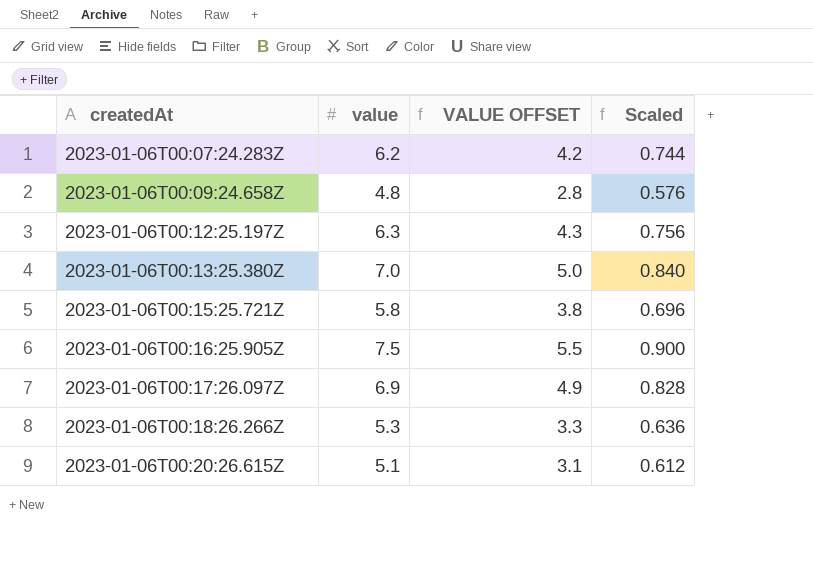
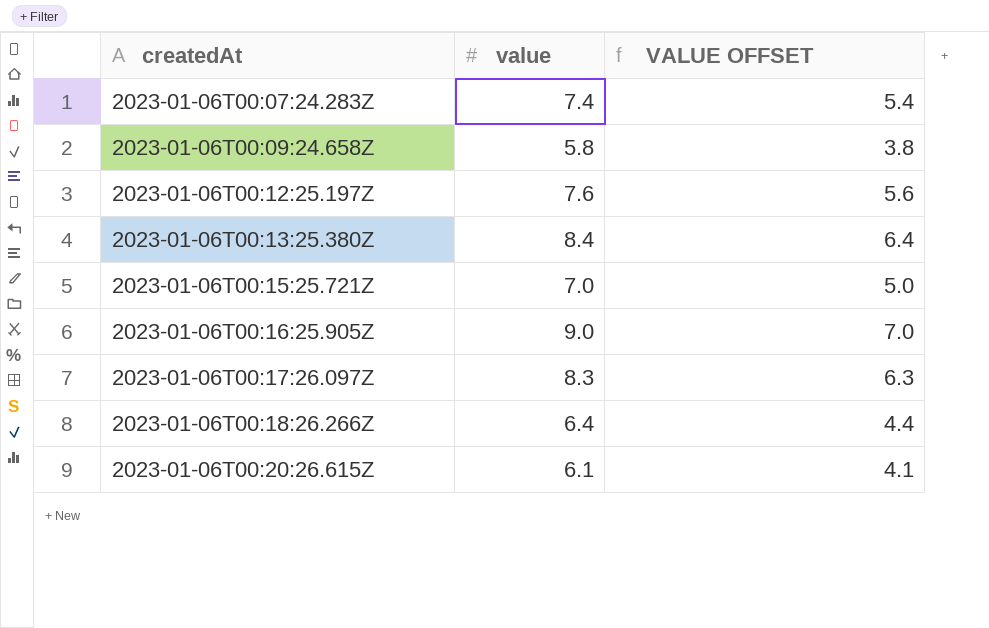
column Scaled | formula: [value] * 0.12 -> none
2023-01-06T00:07:24.283Z | value: 6.2 -> 7.4
2023-01-06T00:07:24.283Z | VALUE OFFSET: 4.2 -> 5.4
2023-01-06T00:09:24.658Z | value: 4.8 -> 5.8
2023-01-06T00:09:24.658Z | VALUE OFFSET: 2.8 -> 3.8
2023-01-06T00:12:25.197Z | value: 6.3 -> 7.6
2023-01-06T00:12:25.197Z | VALUE OFFSET: 4.3 -> 5.6
2023-01-06T00:13:25.380Z | value: 7.0 -> 8.4
2023-01-06T00:13:25.380Z | VALUE OFFSET: 5.0 -> 6.4
2023-01-06T00:15:25.721Z | value: 5.8 -> 7.0
2023-01-06T00:15:25.721Z | VALUE OFFSET: 3.8 -> 5.0
2023-01-06T00:16:25.905Z | value: 7.5 -> 9.0
2023-01-06T00:16:25.905Z | VALUE OFFSET: 5.5 -> 7.0
2023-01-06T00:17:26.097Z | value: 6.9 -> 8.3
2023-01-06T00:17:26.097Z | VALUE OFFSET: 4.9 -> 6.3
2023-01-06T00:18:26.266Z | value: 5.3 -> 6.4
2023-01-06T00:18:26.266Z | VALUE OFFSET: 3.3 -> 4.4
2023-01-06T00:20:26.615Z | value: 5.1 -> 6.1
2023-01-06T00:20:26.615Z | VALUE OFFSET: 3.1 -> 4.1

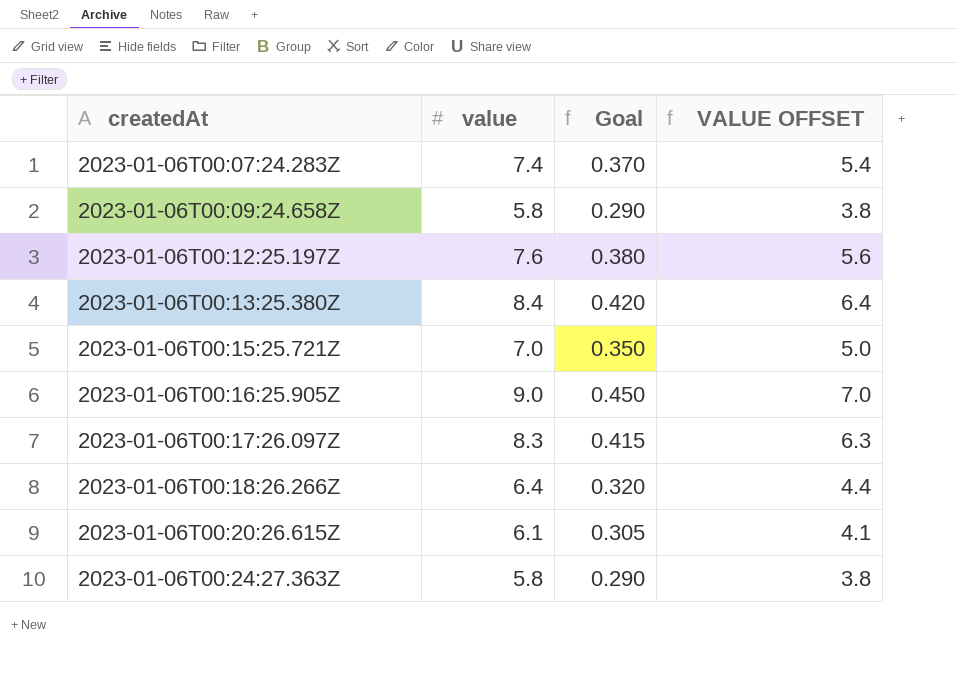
column Goal | formula: none -> [value] * 0.05
row 2023-01-06T00:24:27.363Z: none -> 5.8 | 0.290 | 3.8

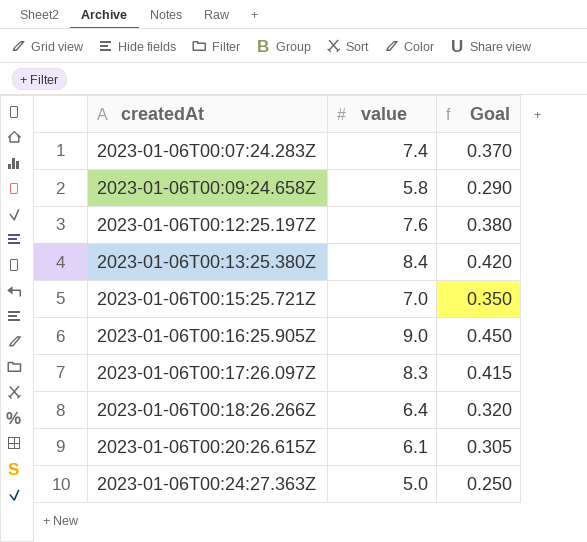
column VALUE OFFSET | formula: [value] - 2 -> none
2023-01-06T00:24:27.363Z | value: 5.8 -> 5.0
2023-01-06T00:24:27.363Z | Goal: 0.290 -> 0.250

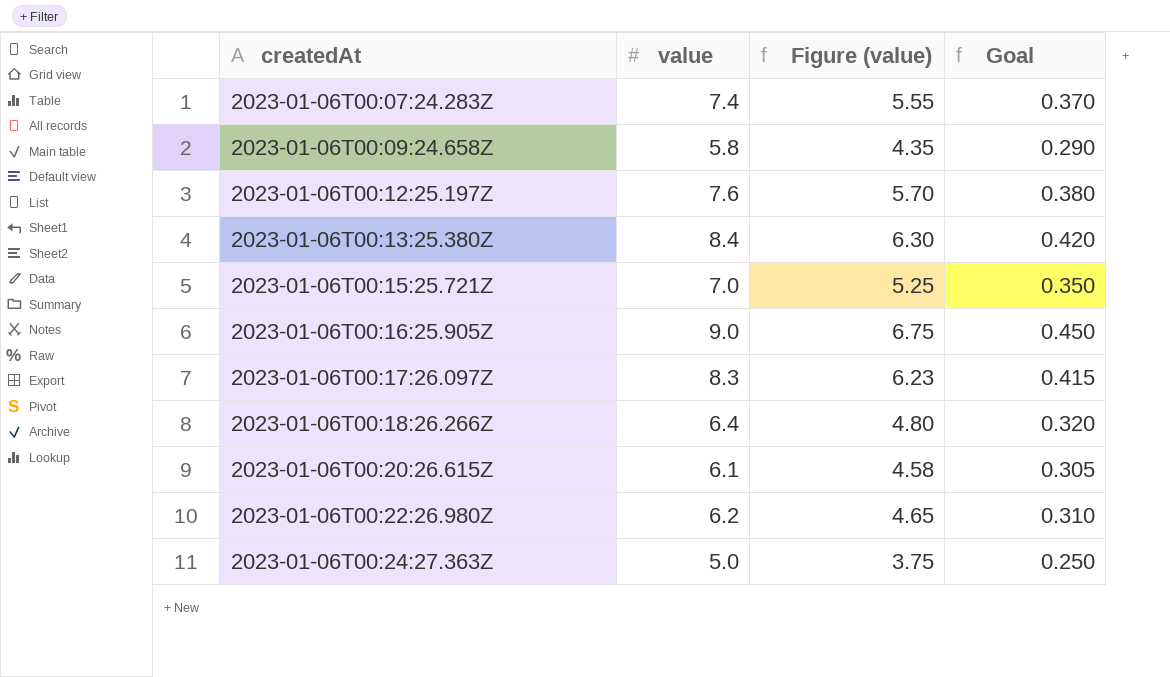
column Figure (value) | formula: none -> [value] * 0.75
row 2023-01-06T00:22:26.980Z: none -> 6.2 | 4.65 | 0.310

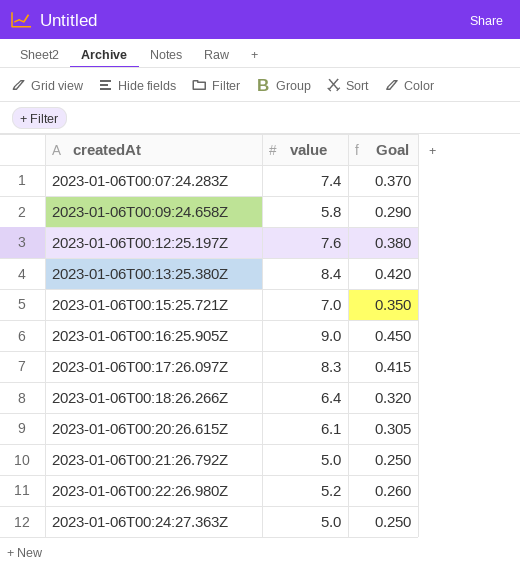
column Figure (value) | formula: [value] * 0.75 -> none
row 2023-01-06T00:21:26.792Z: none -> 5.0 | 0.250
2023-01-06T00:22:26.980Z | value: 6.2 -> 5.2
2023-01-06T00:22:26.980Z | Goal: 0.310 -> 0.260

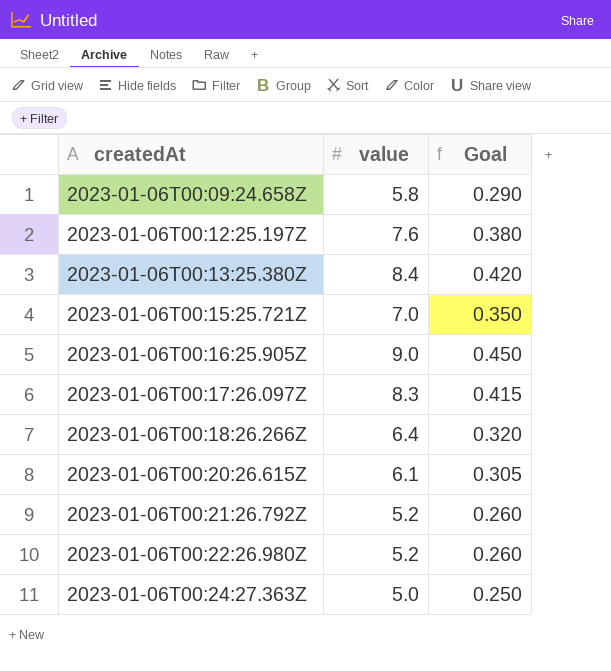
row 2023-01-06T00:07:24.283Z: 7.4 | 0.370 -> none
2023-01-06T00:21:26.792Z | value: 5.0 -> 5.2
2023-01-06T00:21:26.792Z | Goal: 0.250 -> 0.260

